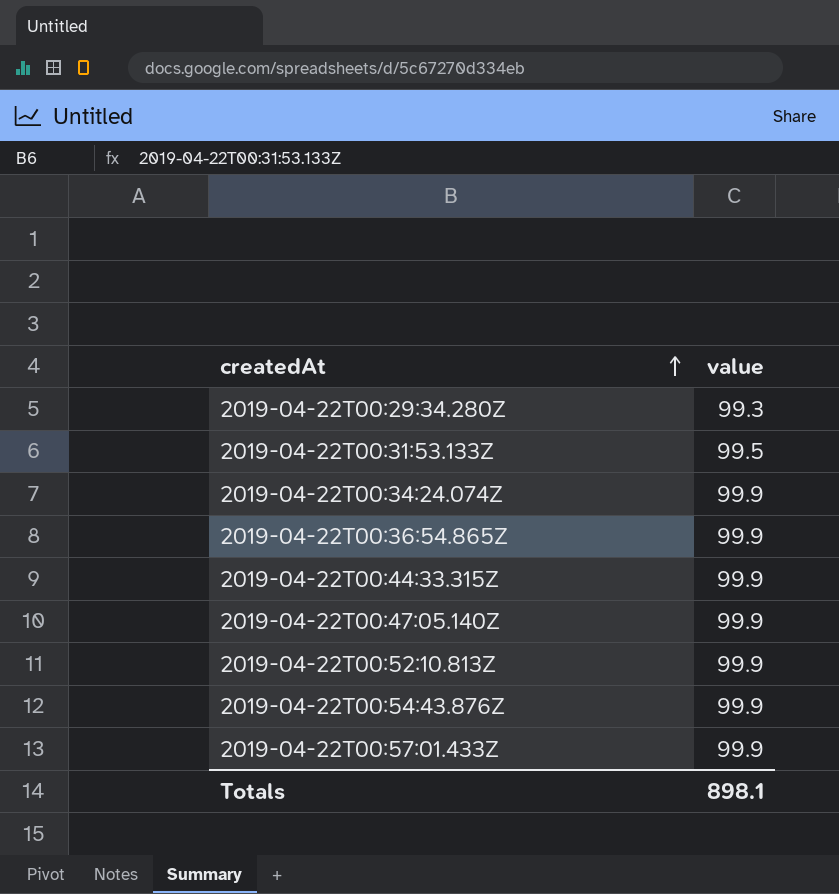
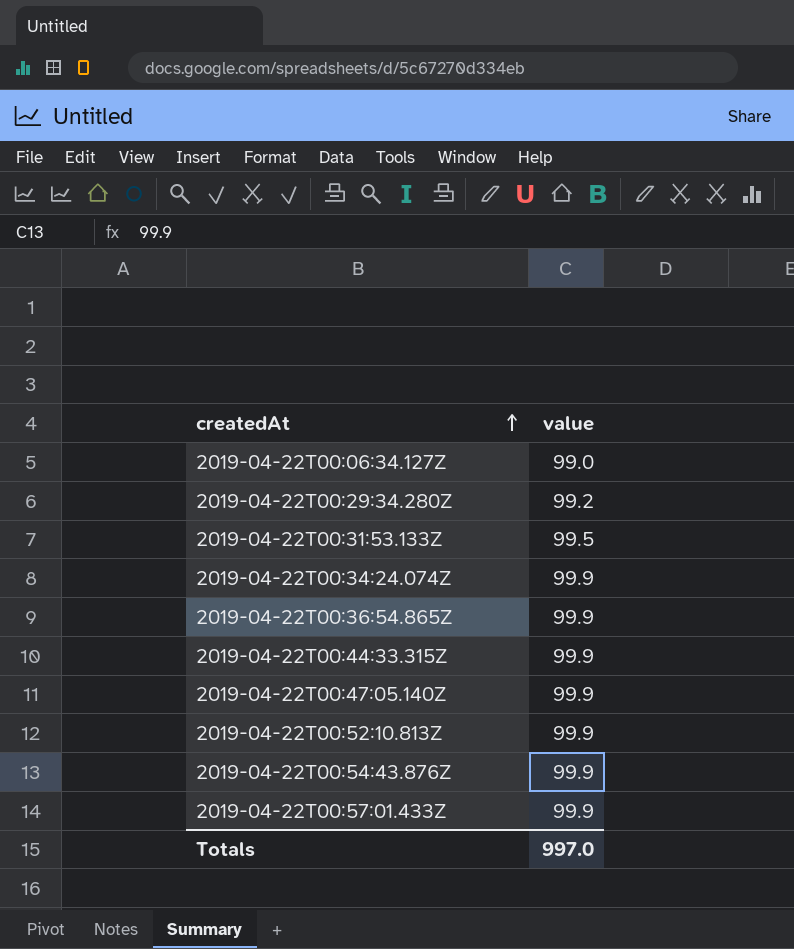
row 2019-04-22T00:06:34.127Z: none -> 99.0
2019-04-22T00:29:34.280Z | value: 99.3 -> 99.2
Totals | value: 898.1 -> 997.0

